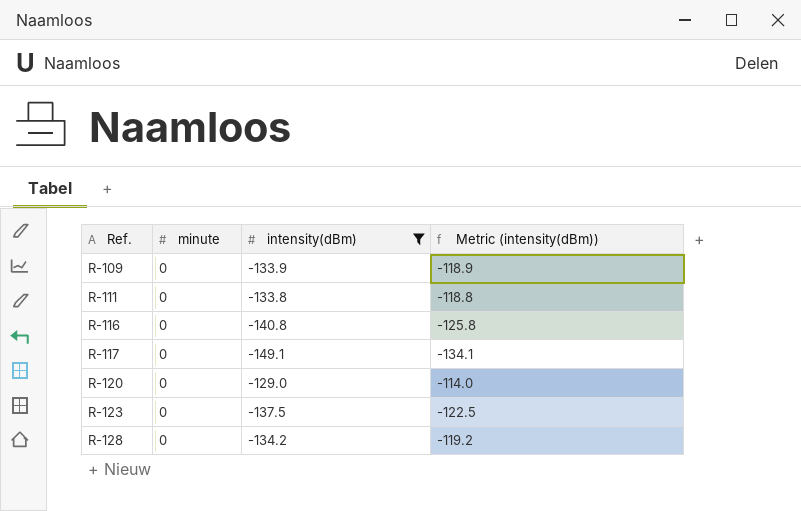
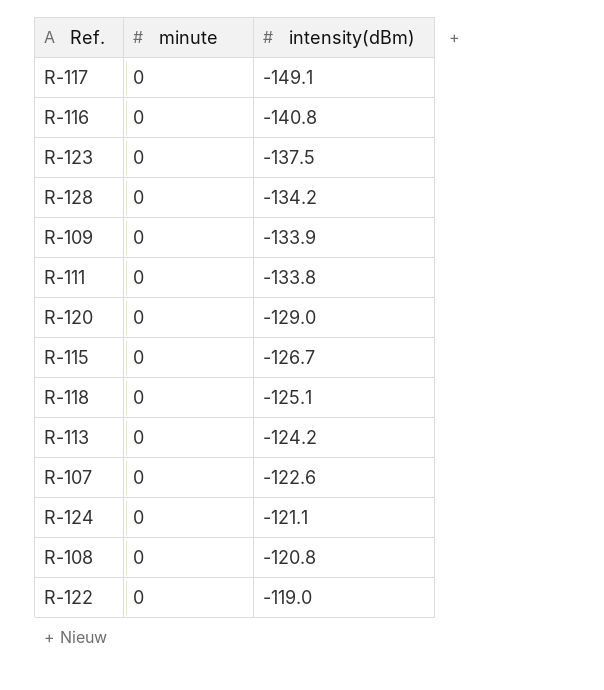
filter: intensity(dBm) <= -129.0 -> none
row order: Ref. ascending -> intensity(dBm) ascending
column Metric (intensity(dBm)) | formula: [intensity(dBm)] + 15 -> none

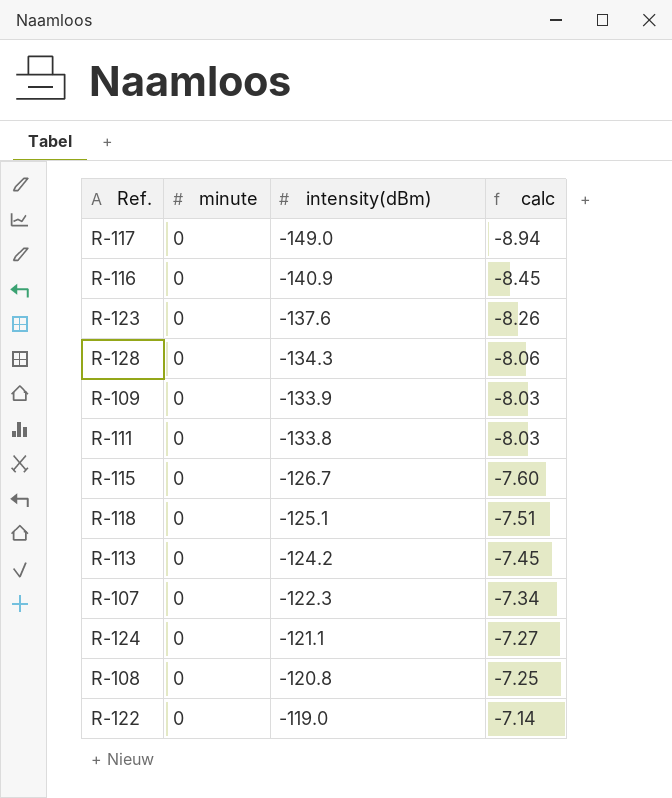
column calc | formula: none -> [intensity(dBm)] * 0.06
row R-120: 0 | -129.0 -> none
R-117 | intensity(dBm): -149.1 -> -149.0
R-116 | intensity(dBm): -140.8 -> -140.9
R-123 | intensity(dBm): -137.5 -> -137.6
R-128 | intensity(dBm): -134.2 -> -134.3
R-107 | intensity(dBm): -122.6 -> -122.3

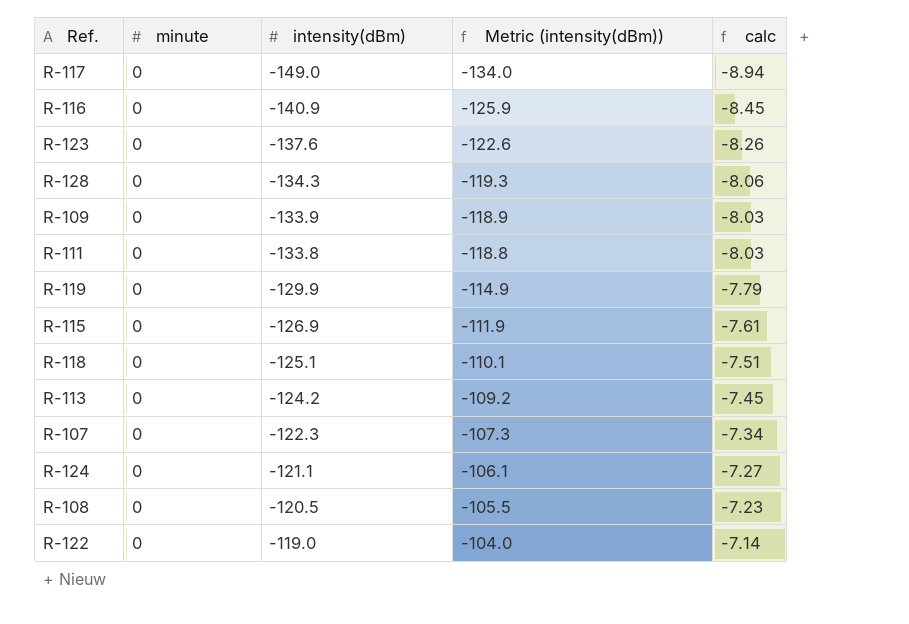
column Metric (intensity(dBm)) | formula: none -> [intensity(dBm)] + 15
row R-119: none -> 0 | -129.9 | -114.9 | -7.79
R-115 | intensity(dBm): -126.7 -> -126.9
R-115 | calc: -7.60 -> -7.61
R-108 | intensity(dBm): -120.8 -> -120.5
R-108 | calc: -7.25 -> -7.23

